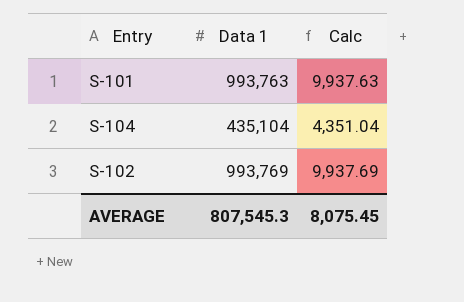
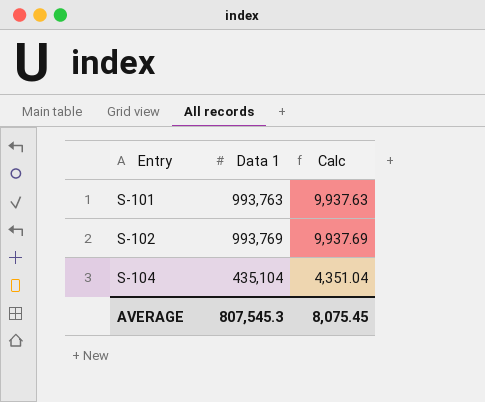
row order: none -> Entry ascending

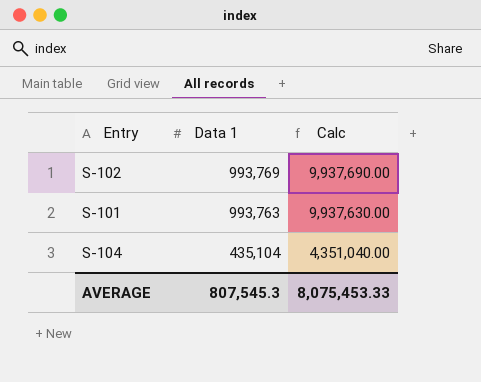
row order: Entry ascending -> Data 1 descending
column Calc | formula: [Data 1] * 0.01 -> [Data 1] * 10
AVERAGE | Calc: 8,075.45 -> 8,075,453.33

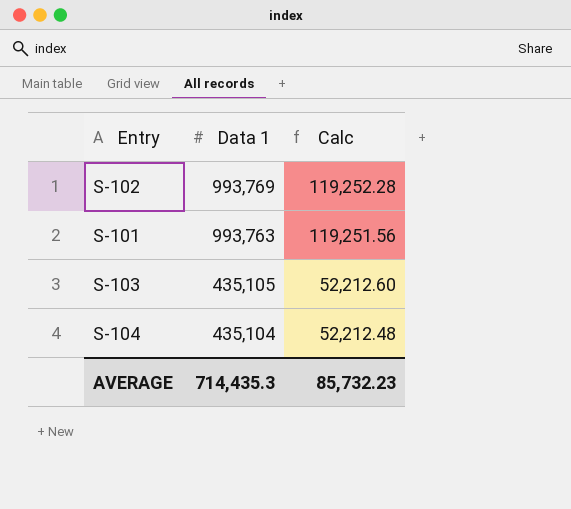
column Calc | formula: [Data 1] * 10 -> [Data 1] * 0.12
row S-103: none -> 435,105 | 52,212.60
AVERAGE | Data 1: 807,545.3 -> 714,435.3
AVERAGE | Calc: 8,075,453.33 -> 85,732.23

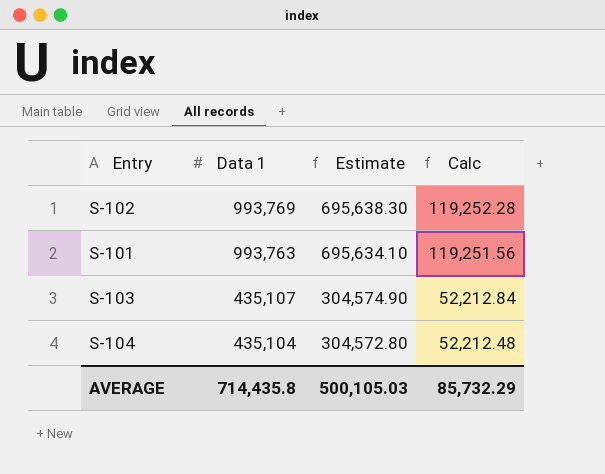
column Estimate | formula: none -> [Data 1] * 0.7
S-103 | Data 1: 435,105 -> 435,107
S-103 | Calc: 52,212.60 -> 52,212.84
AVERAGE | Data 1: 714,435.3 -> 714,435.8
AVERAGE | Calc: 85,732.23 -> 85,732.29

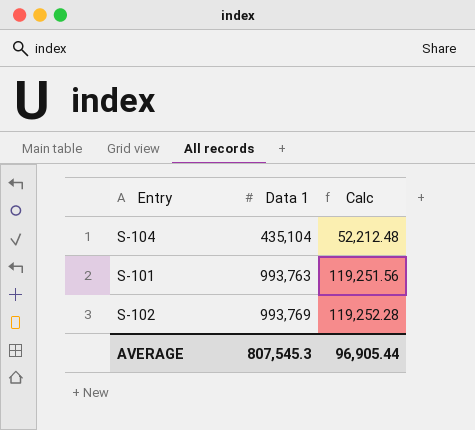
row order: Data 1 descending -> Data 1 ascending
column Estimate | formula: [Data 1] * 0.7 -> none
row S-103: 435,107 | 304,574.90 | 52,212.84 -> none
AVERAGE | Data 1: 714,435.8 -> 807,545.3
AVERAGE | Calc: 85,732.29 -> 96,905.44

